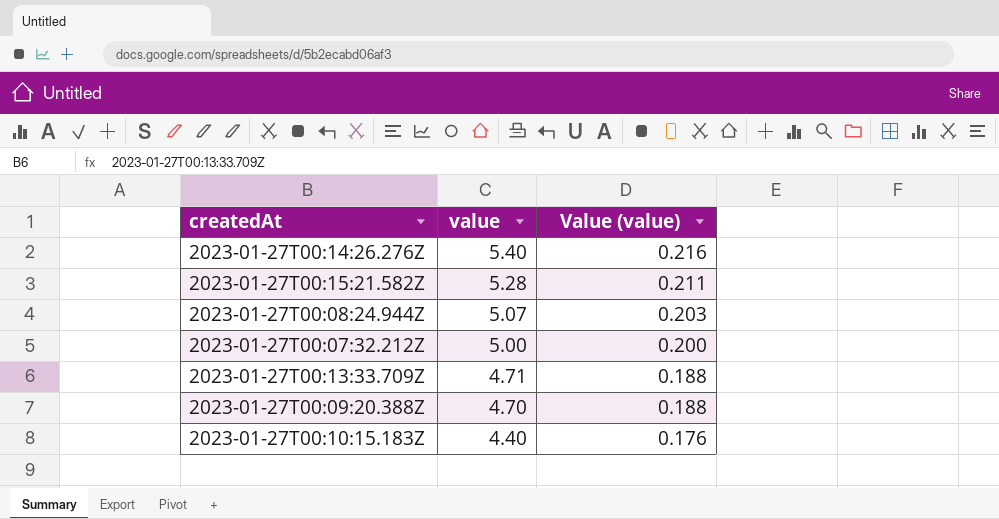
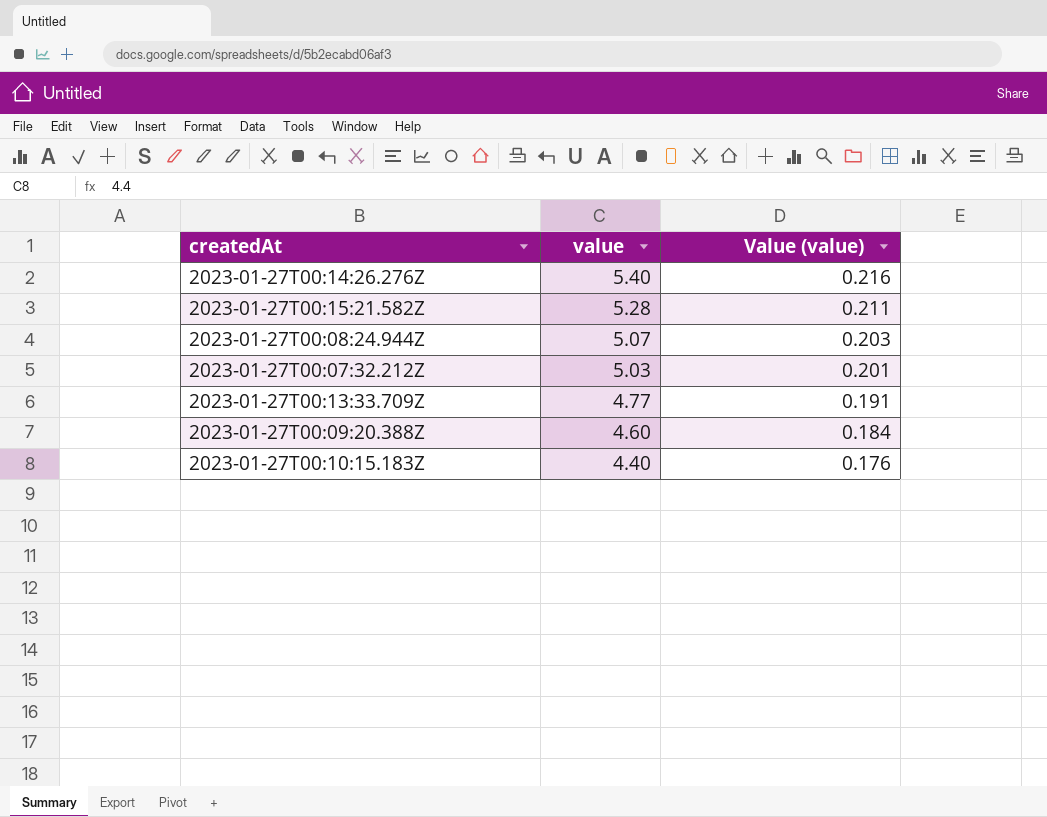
2023-01-27T00:07:32.212Z | value: 5.00 -> 5.03
2023-01-27T00:07:32.212Z | Value (value): 0.200 -> 0.201
2023-01-27T00:13:33.709Z | value: 4.71 -> 4.77
2023-01-27T00:13:33.709Z | Value (value): 0.188 -> 0.191
2023-01-27T00:09:20.388Z | value: 4.70 -> 4.60
2023-01-27T00:09:20.388Z | Value (value): 0.188 -> 0.184

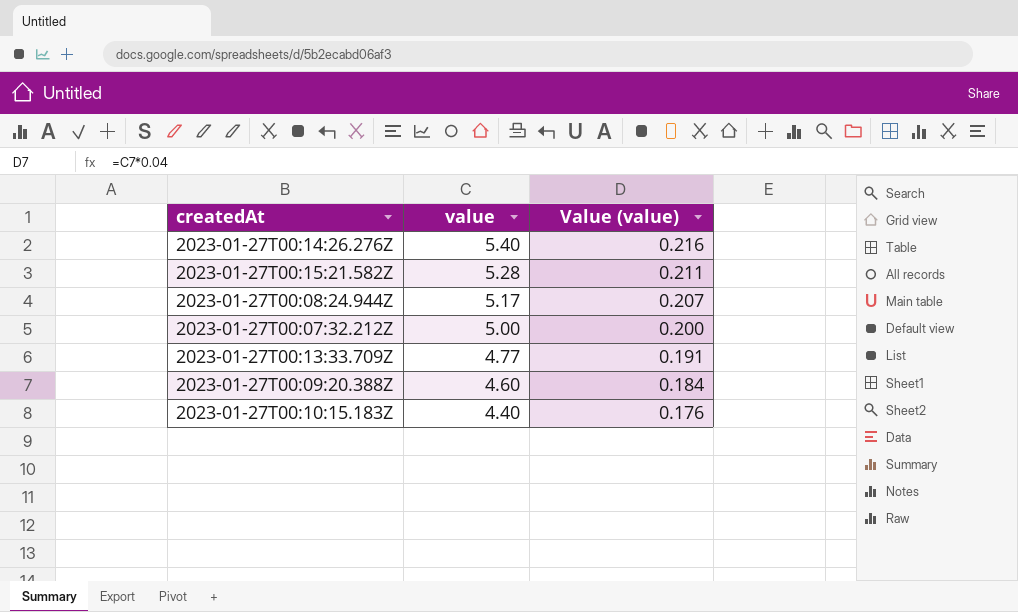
2023-01-27T00:08:24.944Z | value: 5.07 -> 5.17
2023-01-27T00:08:24.944Z | Value (value): 0.203 -> 0.207
2023-01-27T00:07:32.212Z | value: 5.03 -> 5.00
2023-01-27T00:07:32.212Z | Value (value): 0.201 -> 0.200

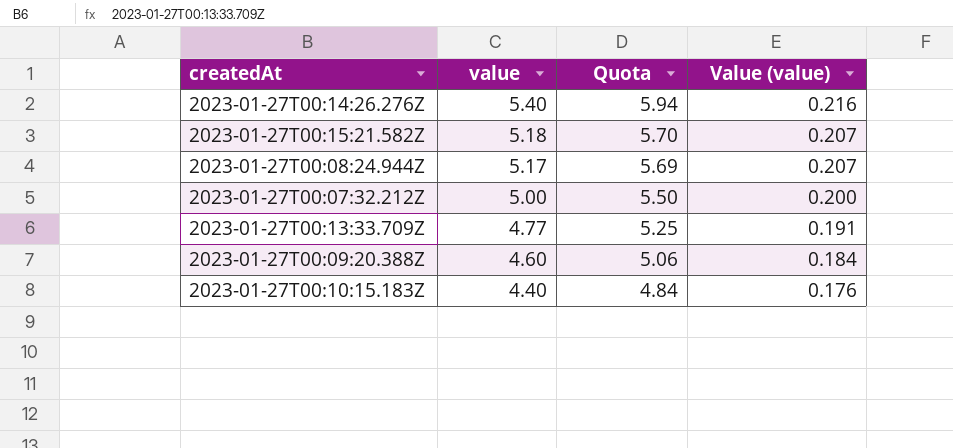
column Quota | formula: none -> [value] * 1.1
2023-01-27T00:15:21.582Z | value: 5.28 -> 5.18
2023-01-27T00:15:21.582Z | Value (value): 0.211 -> 0.207

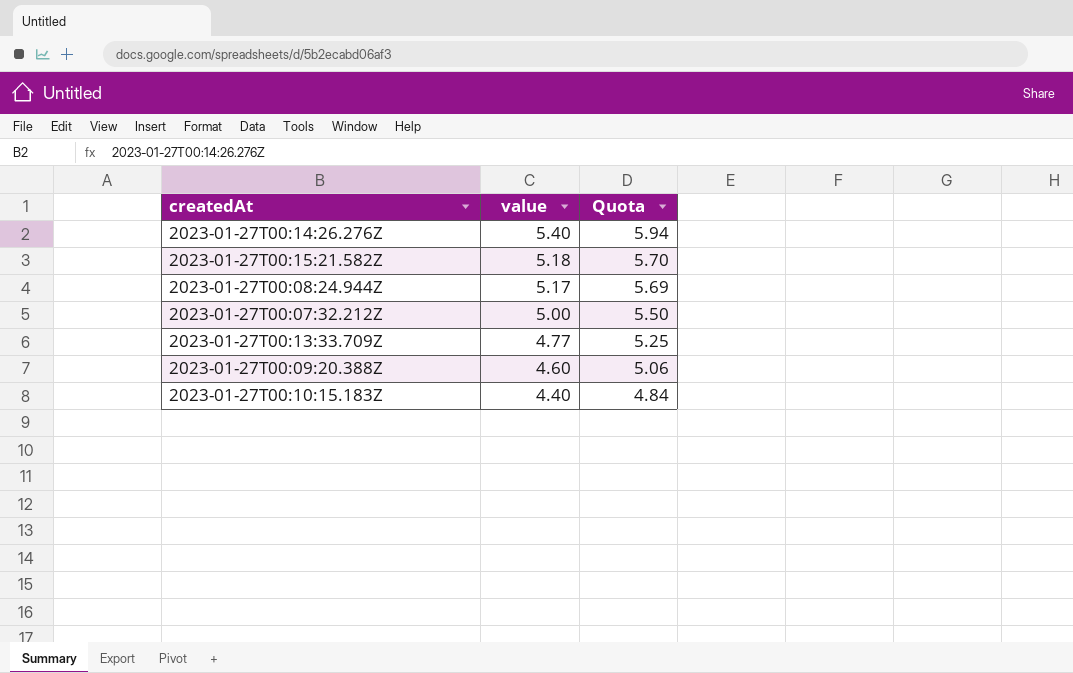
column Value (value) | formula: [value] * 0.04 -> none

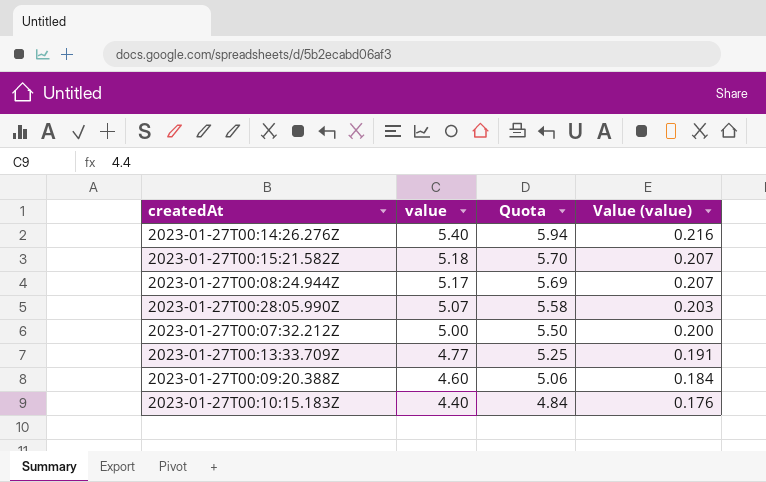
column Value (value) | formula: none -> [value] * 0.04
row 2023-01-27T00:28:05.990Z: none -> 5.07 | 5.58 | 0.203

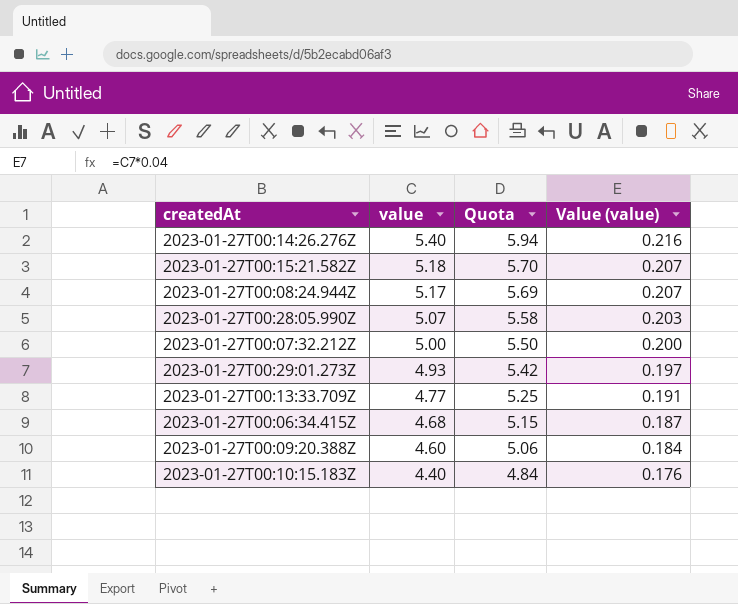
row 2023-01-27T00:29:01.273Z: none -> 4.93 | 5.42 | 0.197
row 2023-01-27T00:06:34.415Z: none -> 4.68 | 5.15 | 0.187

